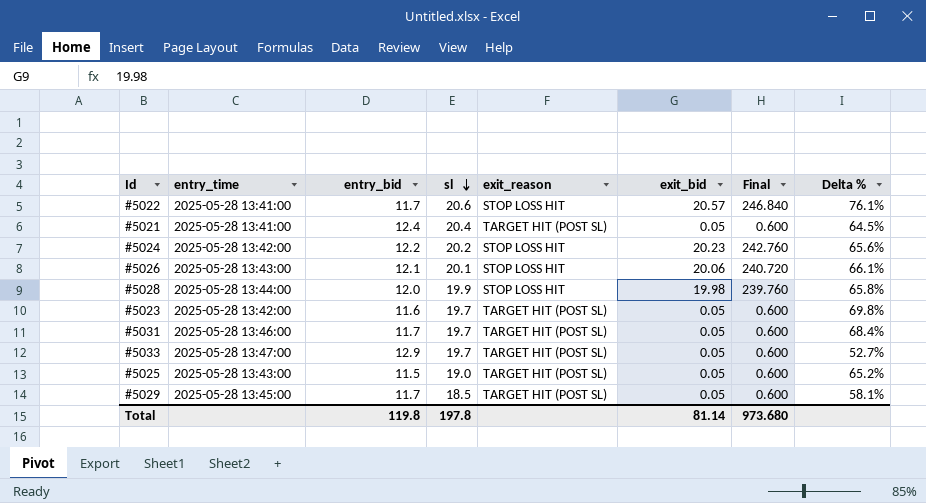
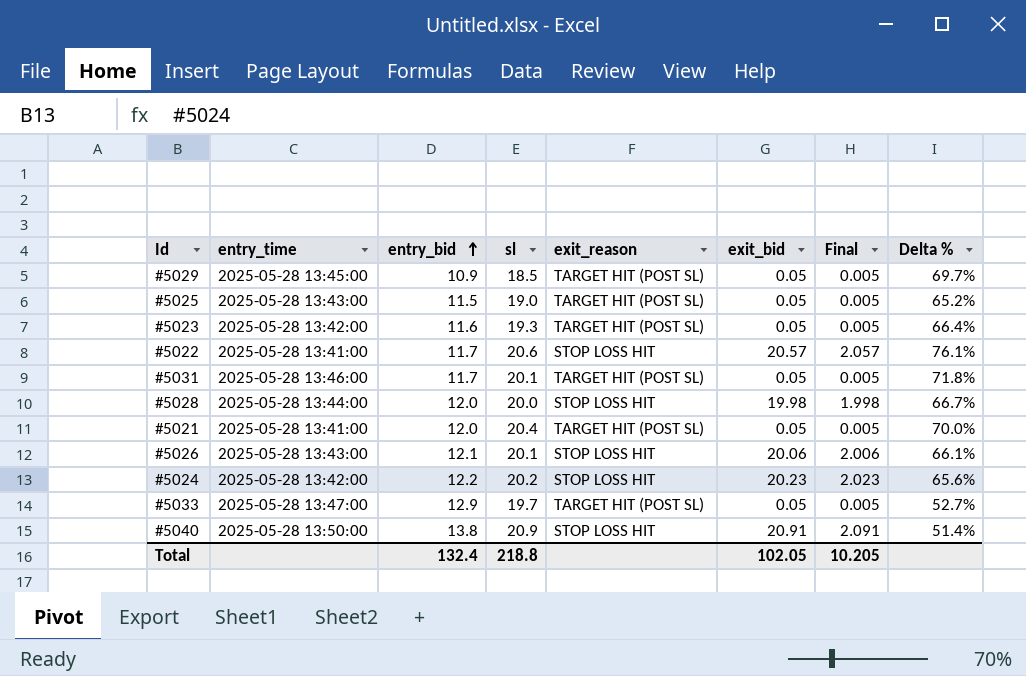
row order: sl descending -> entry_bid ascending
column Final | formula: [exit_bid] * 12 -> [exit_bid] * 0.1
#5029 | entry_bid: 11.7 -> 10.9
#5029 | Delta %: 58.1% -> 69.7%
#5023 | sl: 19.7 -> 19.3
#5023 | Delta %: 69.8% -> 66.4%
#5031 | sl: 19.7 -> 20.1
#5031 | Delta %: 68.4% -> 71.8%
#5028 | sl: 19.9 -> 20.0
#5028 | Delta %: 65.8% -> 66.7%
#5021 | entry_bid: 12.4 -> 12.0
#5021 | Delta %: 64.5% -> 70.0%
row #5040: none -> 2025-05-28 13:50:00 | 13.8 | 20.9 | STOP LOSS HIT | 20.91 | 2.091 | 51.4%
Total | entry_bid: 119.8 -> 132.4
Total | sl: 197.8 -> 218.8
Total | exit_bid: 81.14 -> 102.05
Total | Final: 973.680 -> 10.205

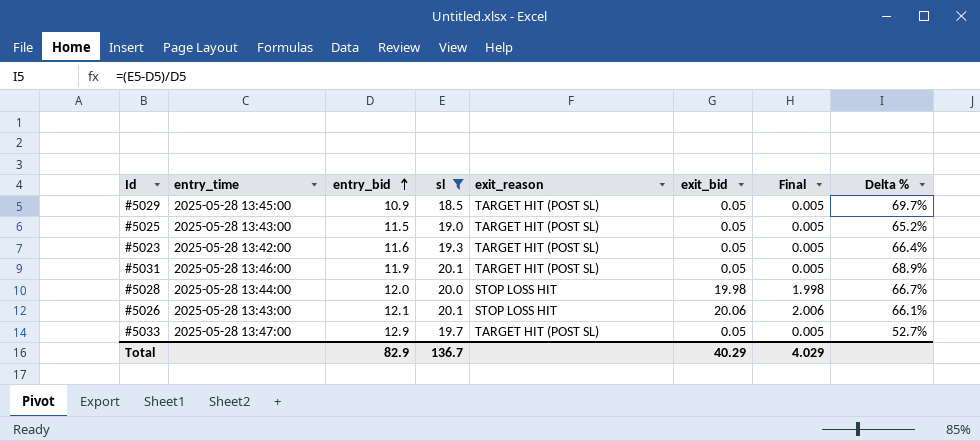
filter: none -> sl <= 20.1
#5031 | entry_bid: 11.7 -> 11.9
#5031 | Delta %: 71.8% -> 68.9%
Total | entry_bid: 132.4 -> 82.9
Total | sl: 218.8 -> 136.7
Total | exit_bid: 102.05 -> 40.29
Total | Final: 10.205 -> 4.029

